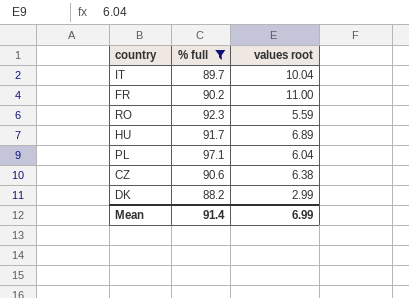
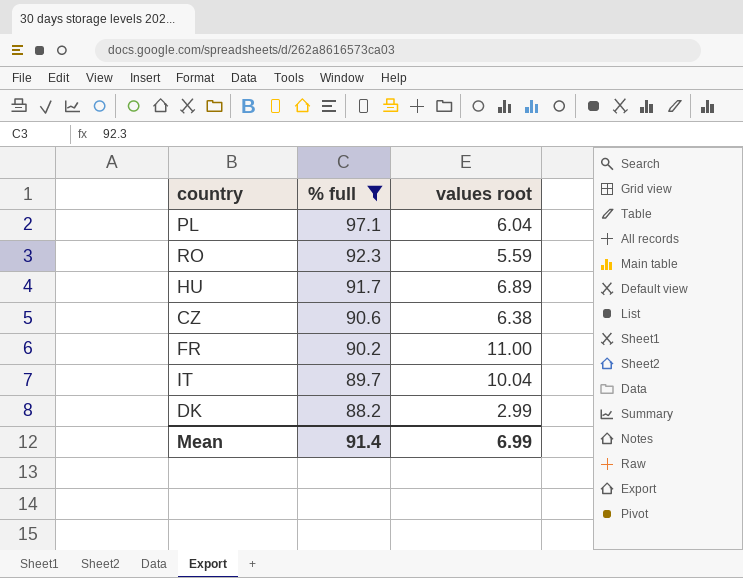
row order: none -> % full descending

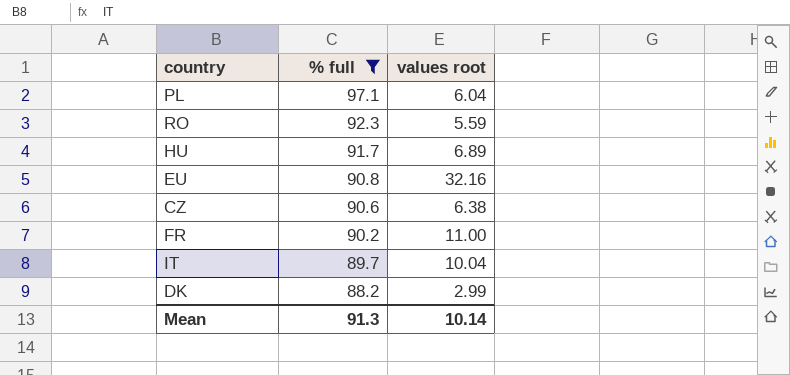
row EU: none -> 90.8 | 32.16
Mean | % full: 91.4 -> 91.3
Mean | values root: 6.99 -> 10.14

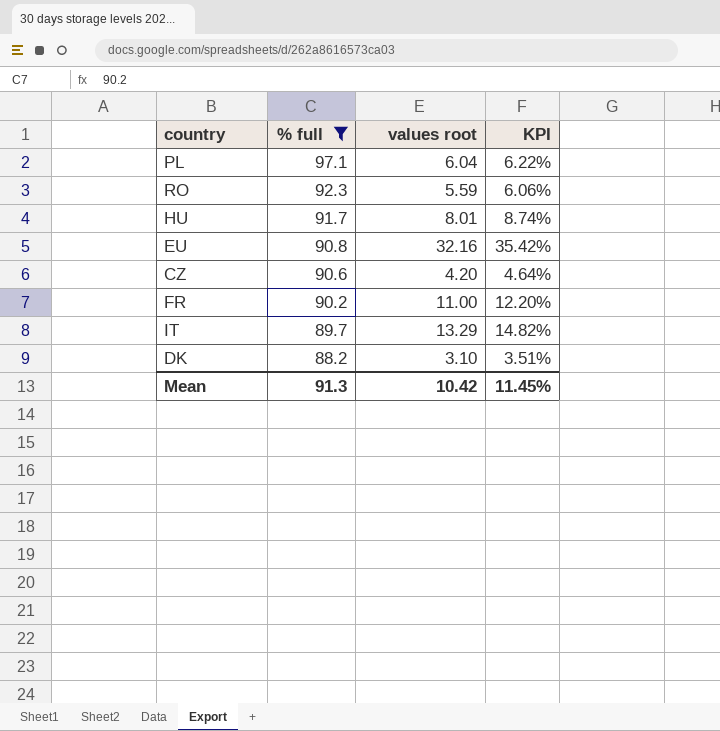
column KPI | formula: none -> [values root] / [% full]
HU | values root: 6.89 -> 8.01
CZ | values root: 6.38 -> 4.20
IT | values root: 10.04 -> 13.29
DK | values root: 2.99 -> 3.10
Mean | values root: 10.14 -> 10.42

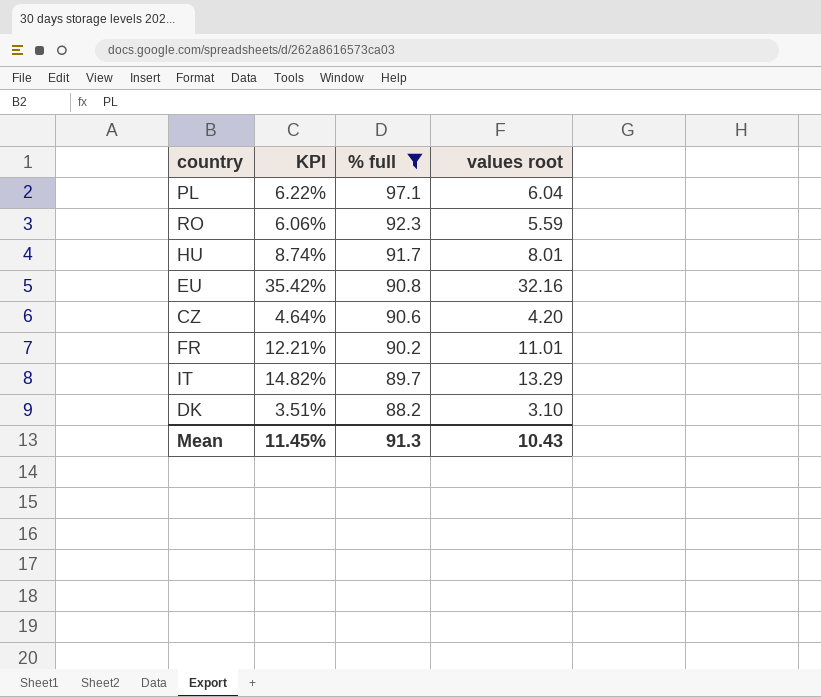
column KPI | position: 4 -> 2
FR | KPI: 12.20% -> 12.21%
FR | values root: 11.00 -> 11.01
Mean | values root: 10.42 -> 10.43

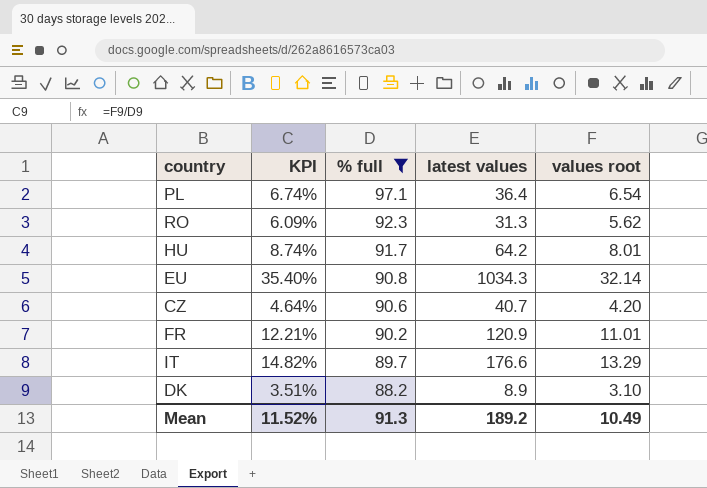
column latest values | position: none -> 4
PL | KPI: 6.22% -> 6.74%
PL | values root: 6.04 -> 6.54
RO | KPI: 6.06% -> 6.09%
RO | values root: 5.59 -> 5.62
EU | KPI: 35.42% -> 35.40%
EU | values root: 32.16 -> 32.14
Mean | KPI: 11.45% -> 11.52%
Mean | values root: 10.43 -> 10.49

